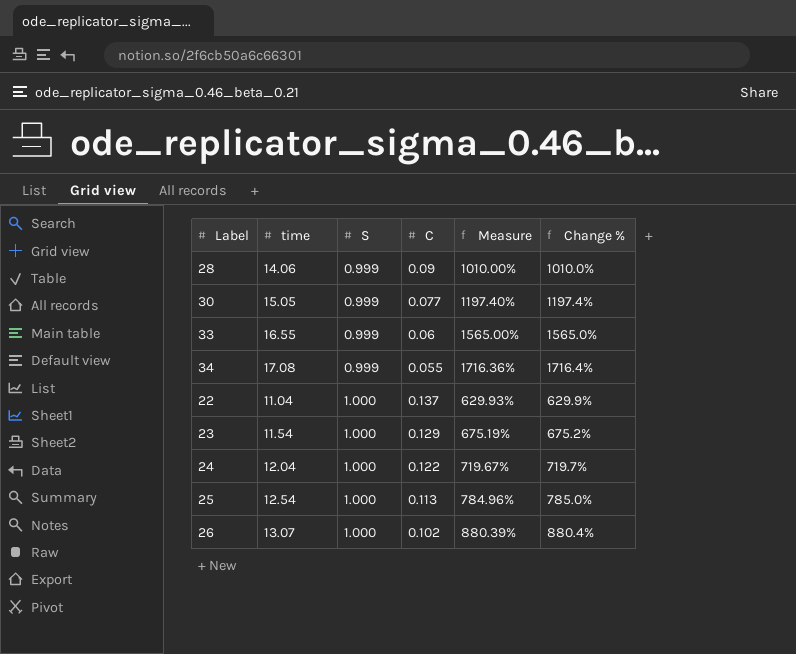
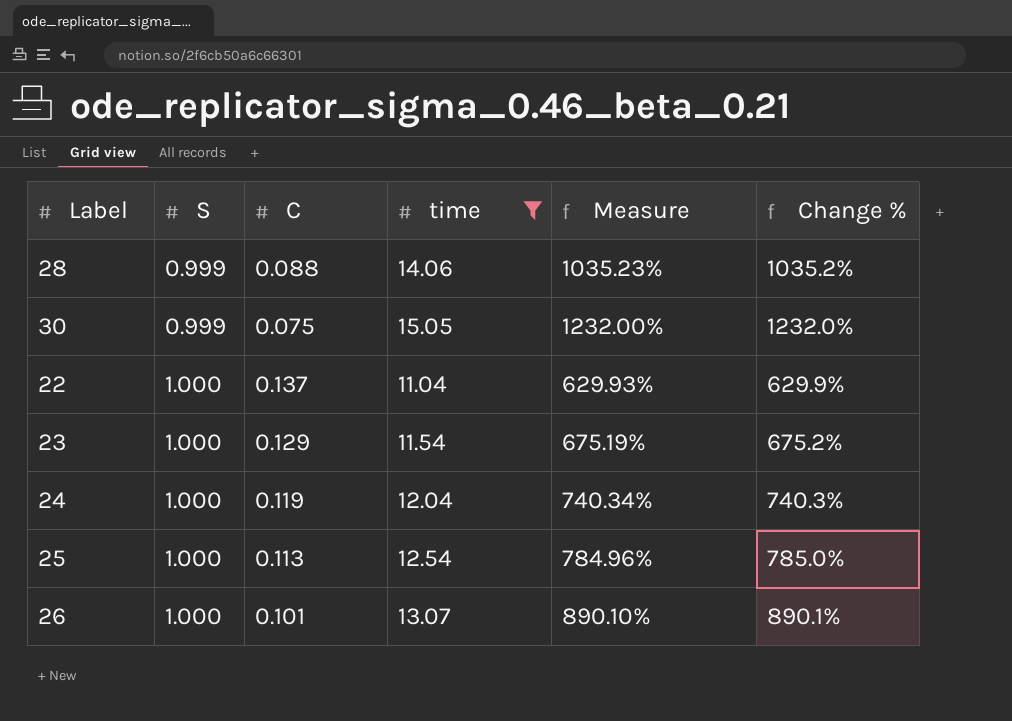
filter: none -> time <= 15.05
column time | position: 2 -> 4
28 | C: 0.09 -> 0.088
28 | Measure: 1010.00% -> 1035.23%
28 | Change %: 1010.0% -> 1035.2%
30 | C: 0.077 -> 0.075
30 | Measure: 1197.40% -> 1232.00%
30 | Change %: 1197.4% -> 1232.0%
24 | C: 0.122 -> 0.119
24 | Measure: 719.67% -> 740.34%
24 | Change %: 719.7% -> 740.3%
26 | C: 0.102 -> 0.101
26 | Measure: 880.39% -> 890.10%
26 | Change %: 880.4% -> 890.1%

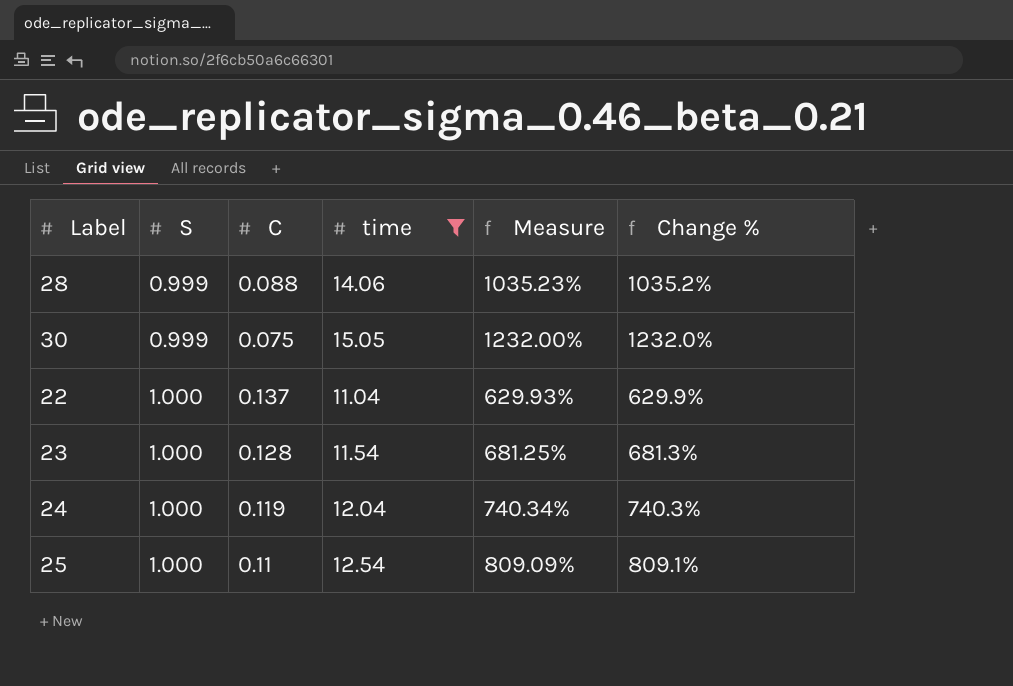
row 26: 1.000 | 0.101 | 13.07 | 890.10% | 890.1% -> none
23 | C: 0.129 -> 0.128
23 | Measure: 675.19% -> 681.25%
23 | Change %: 675.2% -> 681.3%
25 | C: 0.113 -> 0.11
25 | Measure: 784.96% -> 809.09%
25 | Change %: 785.0% -> 809.1%

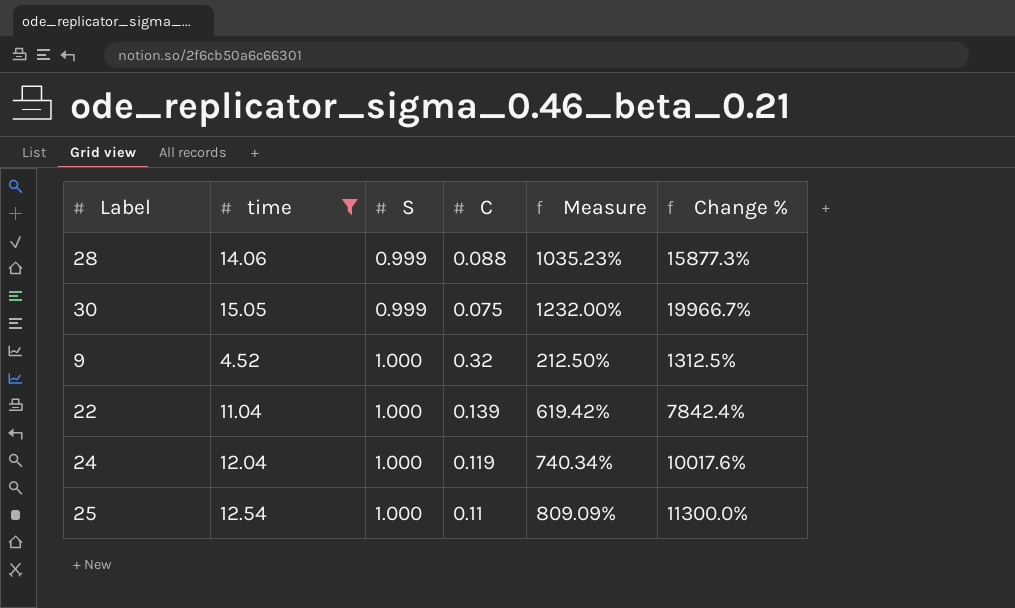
column time | position: 4 -> 2
column Change % | formula: ([S] - [C]) / [C] -> ([time] - [C]) / [C]
row 23: 1.000 | 0.128 | 11.54 | 681.25% | 681.3% -> none
row 9: none -> 4.52 | 1.000 | 0.32 | 212.50% | 1312.5%
22 | C: 0.137 -> 0.139
22 | Measure: 629.93% -> 619.42%

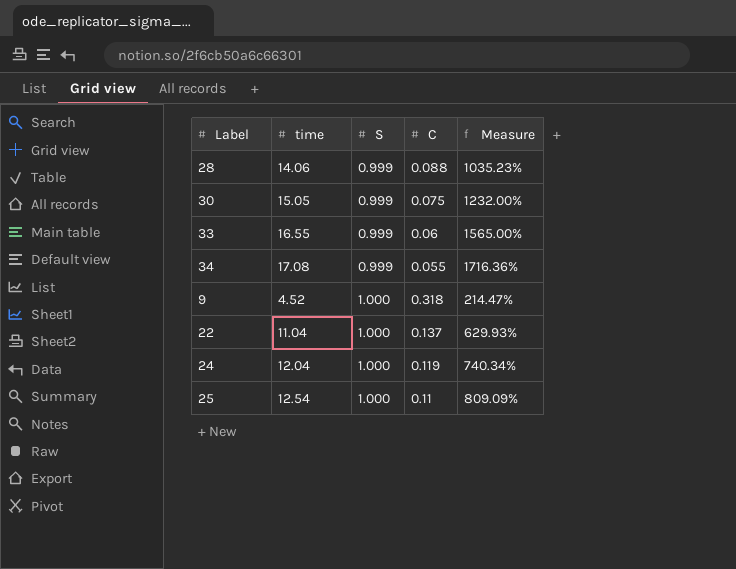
filter: time <= 15.05 -> none
column Change % | formula: ([time] - [C]) / [C] -> none
9 | C: 0.32 -> 0.318
9 | Measure: 212.50% -> 214.47%
22 | C: 0.139 -> 0.137
22 | Measure: 619.42% -> 629.93%

